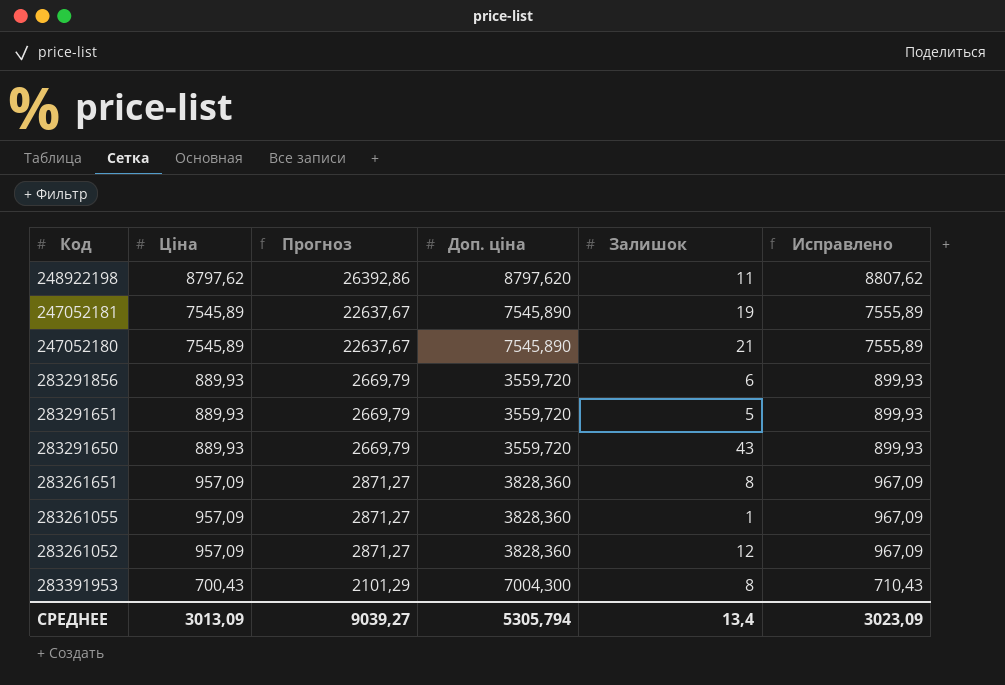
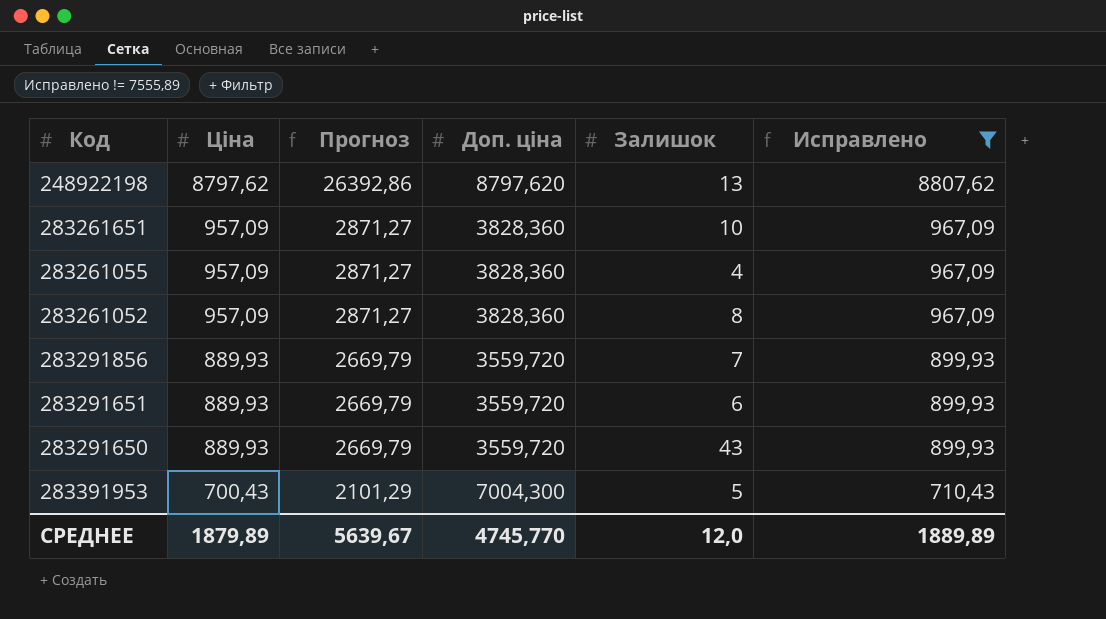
filter: none -> Исправлено != 7555,89
row order: none -> Ціна descending
248922198 | Залишок: 11 -> 13
283261651 | Залишок: 8 -> 10
283261055 | Залишок: 1 -> 4
283261052 | Залишок: 12 -> 8
283291856 | Залишок: 6 -> 7
283291651 | Залишок: 5 -> 6
283391953 | Залишок: 8 -> 5
СРЕДНЕЕ | Ціна: 3013,09 -> 1879,89
СРЕДНЕЕ | Прогноз: 9039,27 -> 5639,67
СРЕДНЕЕ | Доп. ціна: 5305,794 -> 4745,770
СРЕДНЕЕ | Залишок: 13,4 -> 12,0
СРЕДНЕЕ | Исправлено: 3023,09 -> 1889,89

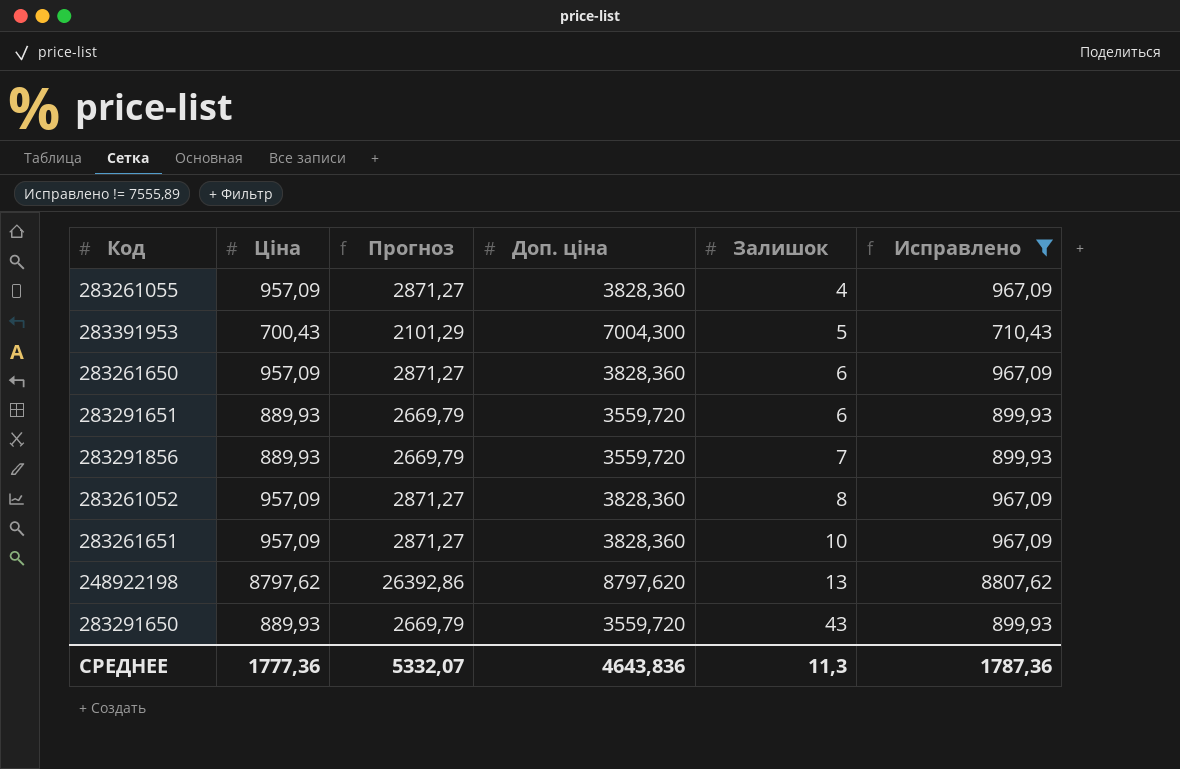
row order: Ціна descending -> Залишок ascending
row 283261650: none -> 957,09 | 2871,27 | 3828,360 | 6 | 967,09
СРЕДНЕЕ | Ціна: 1879,89 -> 1777,36
СРЕДНЕЕ | Прогноз: 5639,67 -> 5332,07
СРЕДНЕЕ | Доп. ціна: 4745,770 -> 4643,836
СРЕДНЕЕ | Залишок: 12,0 -> 11,3
СРЕДНЕЕ | Исправлено: 1889,89 -> 1787,36

